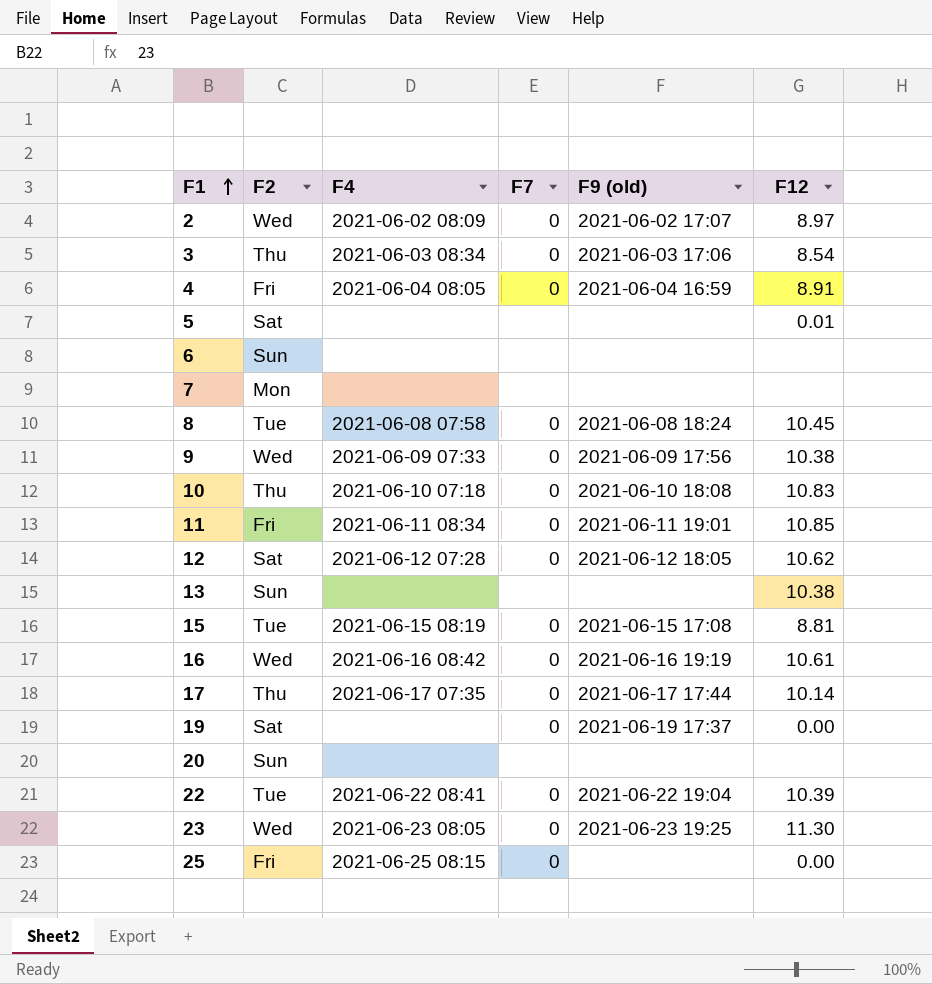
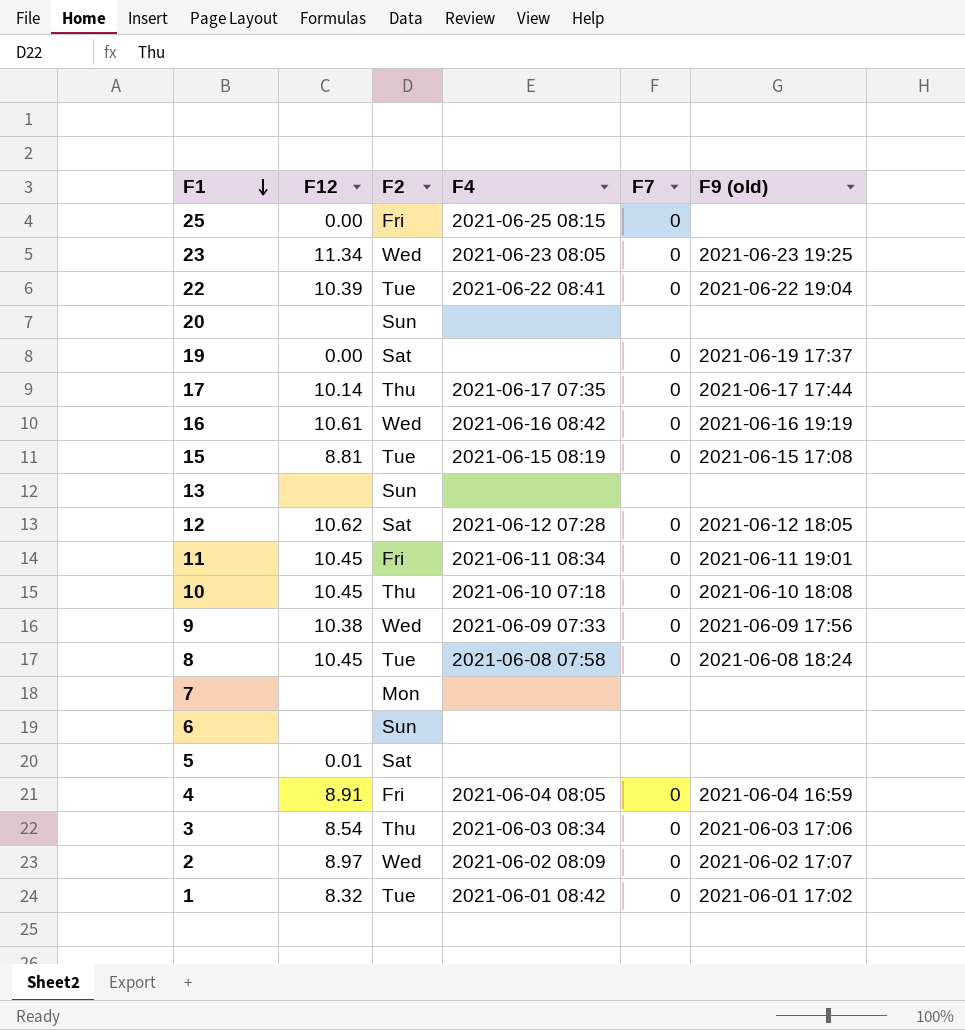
row order: F1 ascending -> F1 descending
column F12 | position: 6 -> 2
23 | F12: 11.30 -> 11.34
13 | F12: 10.38 -> none
11 | F12: 10.85 -> 10.45
10 | F12: 10.83 -> 10.45
row 1: none -> 8.32 | Tue | 2021-06-01 08:42 | 0 | 2021-06-01 17:02

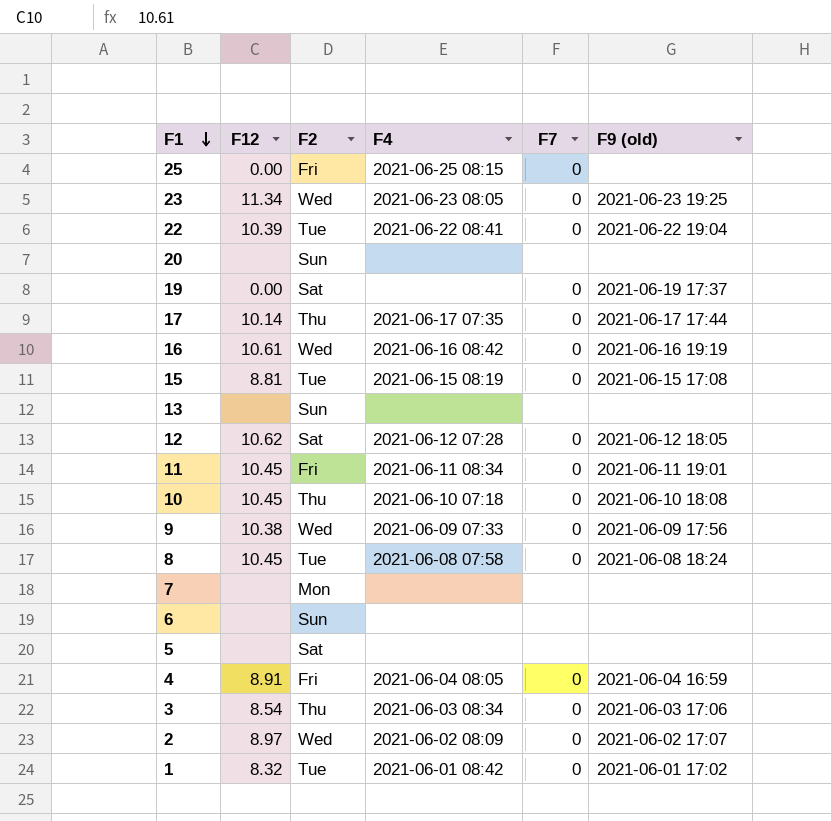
5 | F12: 0.01 -> none

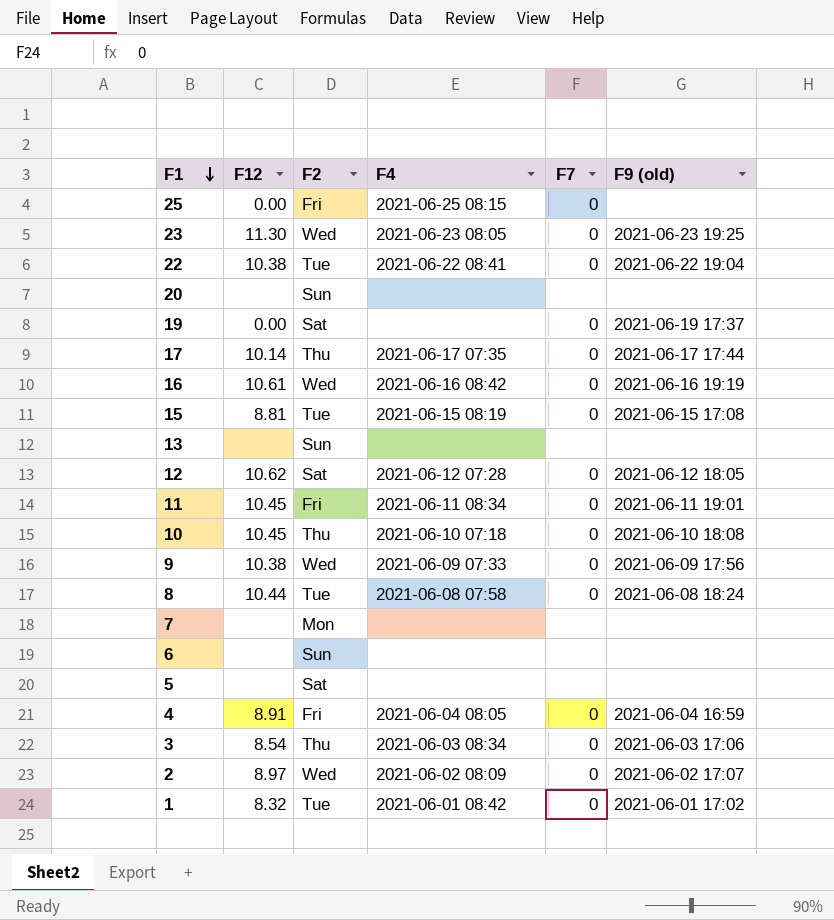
23 | F12: 11.34 -> 11.30
22 | F12: 10.39 -> 10.38
8 | F12: 10.45 -> 10.44

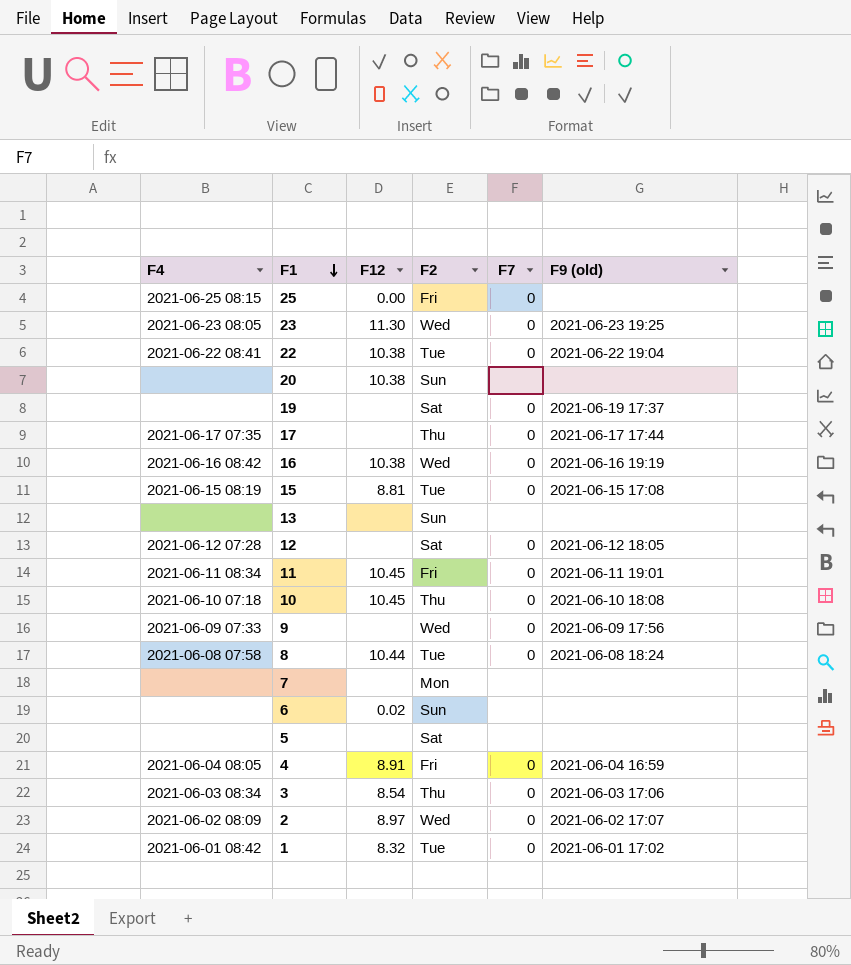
column F4 | position: 4 -> 1
20 | F12: none -> 10.38
19 | F12: 0.00 -> none
17 | F12: 10.14 -> none
16 | F12: 10.61 -> 10.38
12 | F12: 10.62 -> none
9 | F12: 10.38 -> none
6 | F12: none -> 0.02

